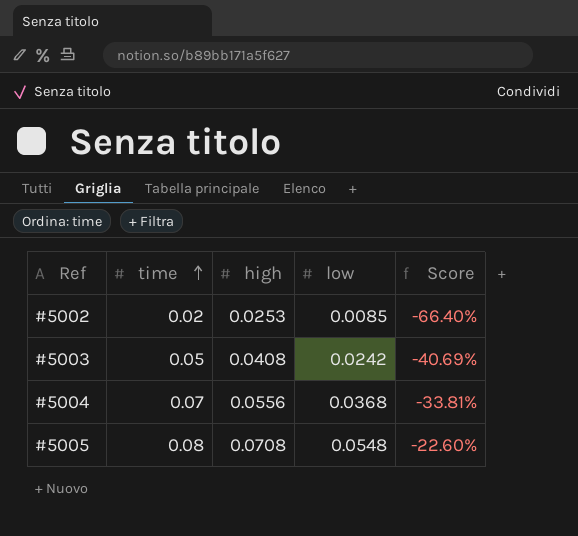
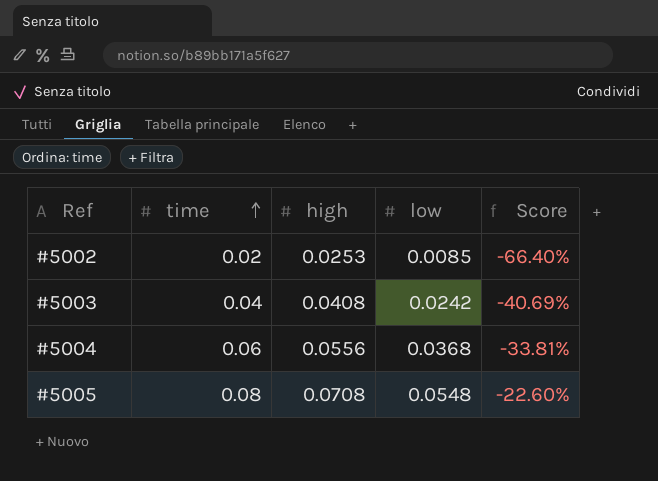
#5003 | time: 0.05 -> 0.04
#5004 | time: 0.07 -> 0.06

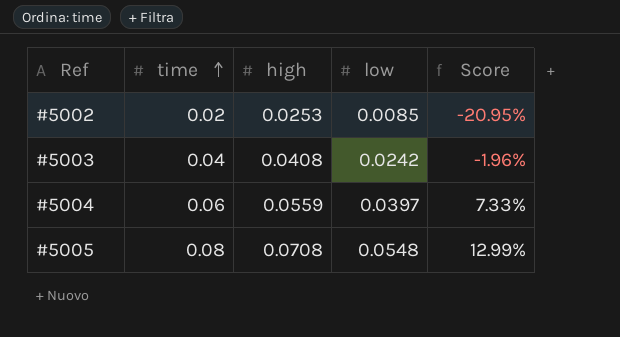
column Score | formula: ([low] - [high]) / [high] -> ([time] - [high]) / [high]
#5004 | high: 0.0556 -> 0.0559
#5004 | low: 0.0368 -> 0.0397

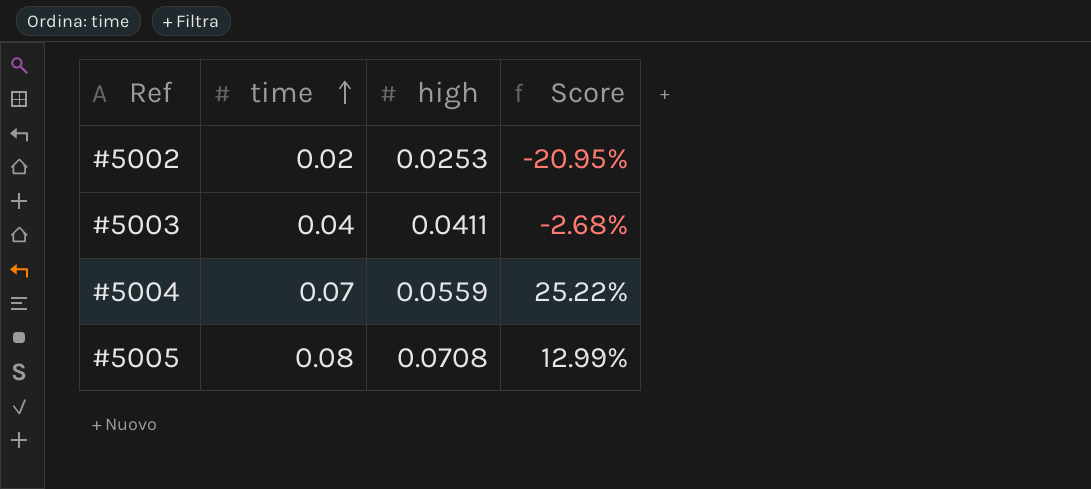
column low | position: 4 -> none
#5003 | high: 0.0408 -> 0.0411
#5003 | Score: -1.96% -> -2.68%
#5004 | time: 0.06 -> 0.07
#5004 | Score: 7.33% -> 25.22%

